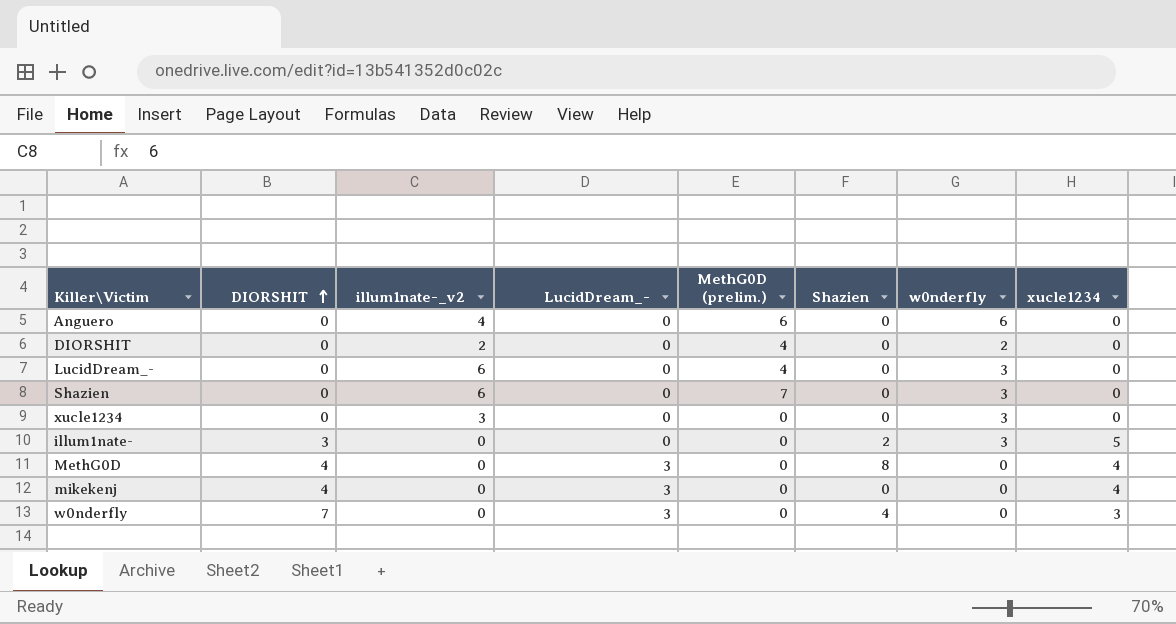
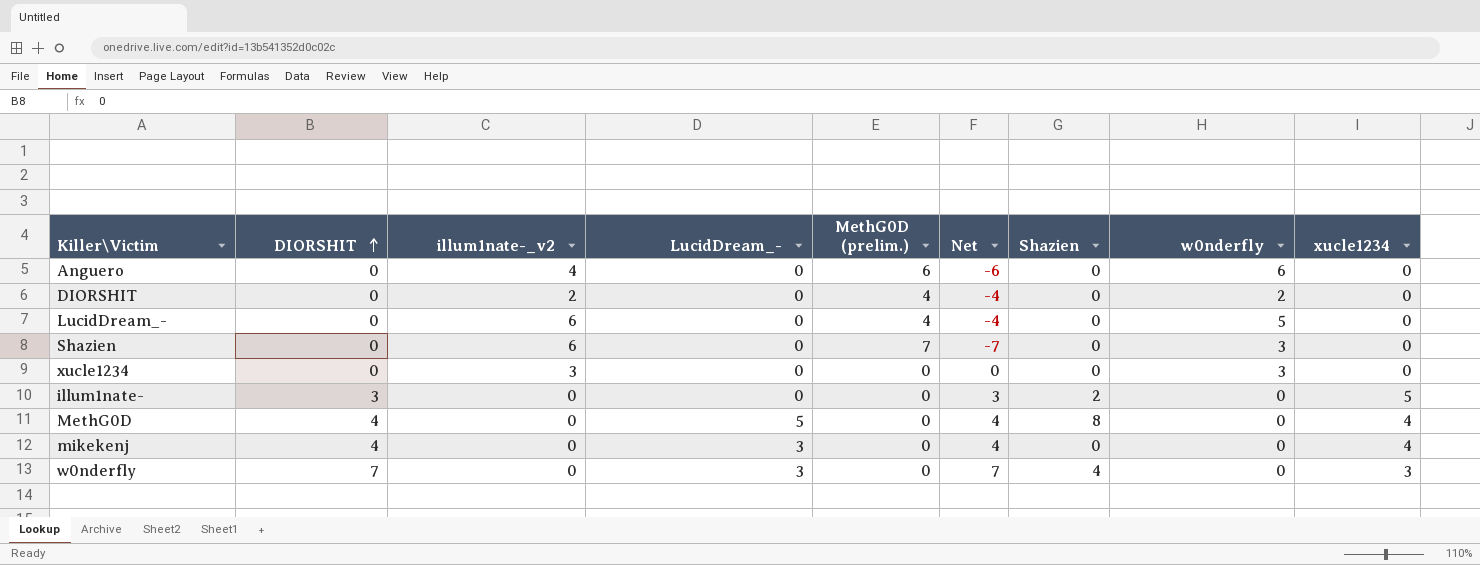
column Net | formula: none -> [DIORSHIT] - [MethG0D (prelim.)]
LucidDream_- | w0nderfly: 3 -> 5
illum1nate- | w0nderfly: 3 -> 0
MethG0D | LucidDream_-: 3 -> 5

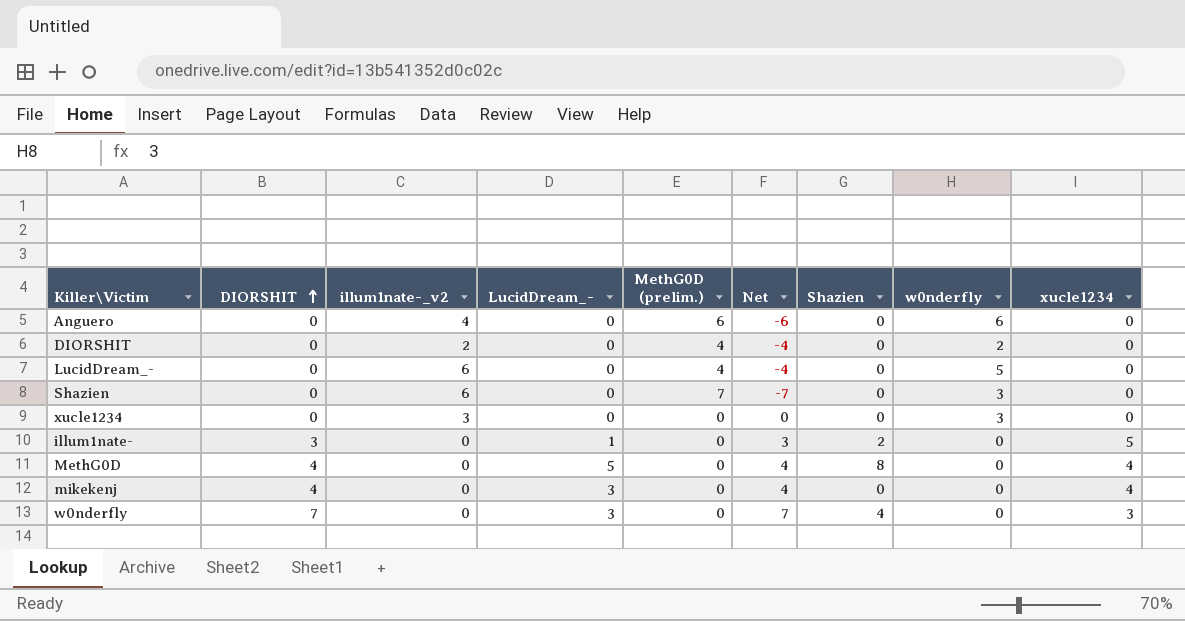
illum1nate- | LucidDream_-: 0 -> 1

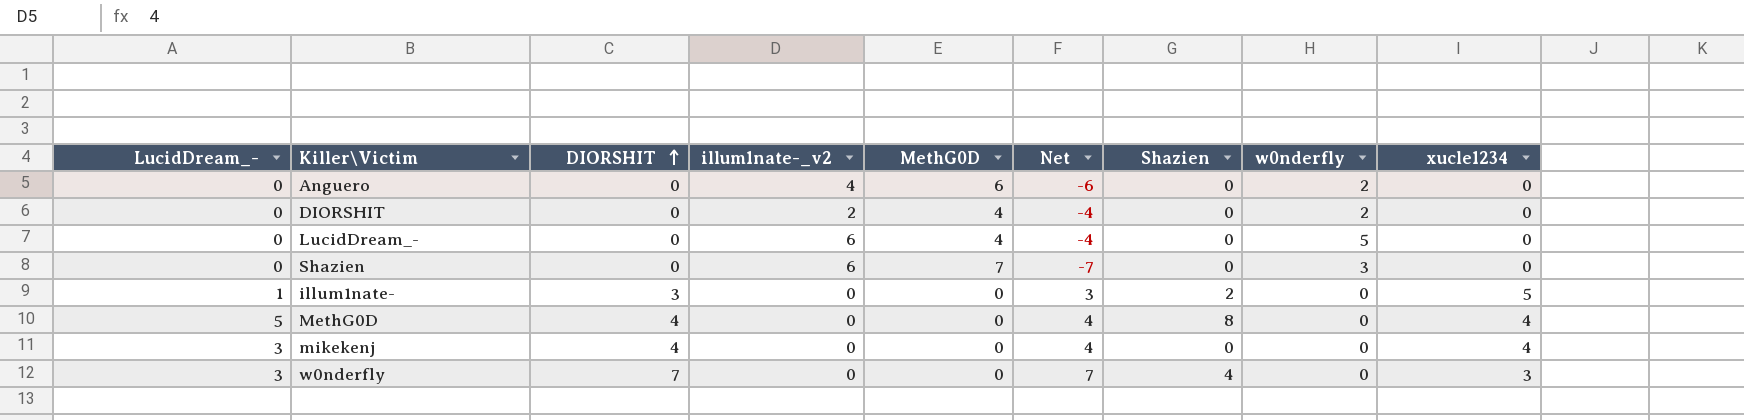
column LucidDream_- | position: 4 -> 1
column name: MethG0D (prelim.) -> MethG0D
row xucle1234: 0 | 3 | 0 | 0 | 0 | 0 | 3 | 0 -> none
Anguero | w0nderfly: 6 -> 2

